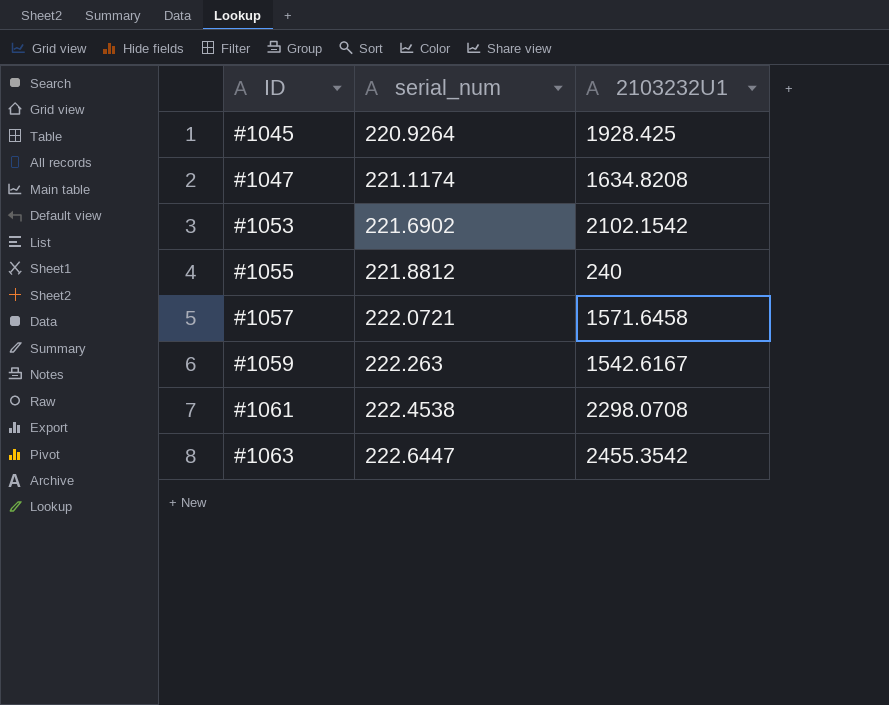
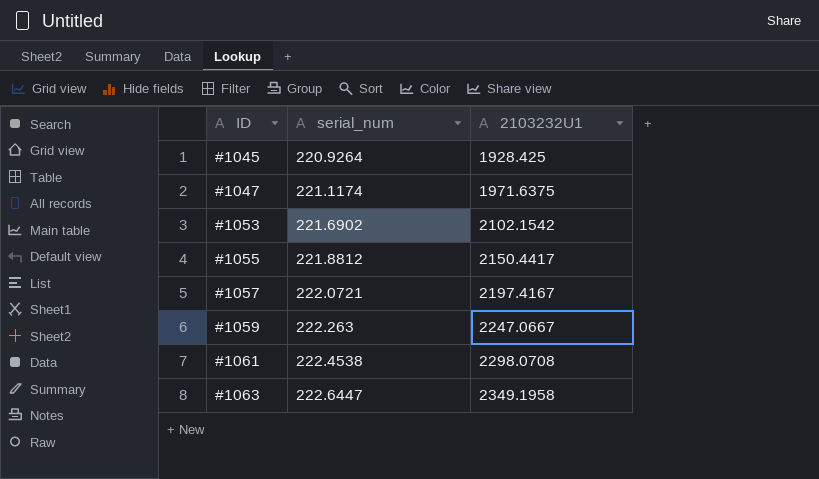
#1047 | 2103232U1: 1634.8208 -> 1971.6375
#1055 | 2103232U1: 240 -> 2150.4417
#1057 | 2103232U1: 1571.6458 -> 2197.4167
#1059 | 2103232U1: 1542.6167 -> 2247.0667
#1063 | 2103232U1: 2455.3542 -> 2349.1958

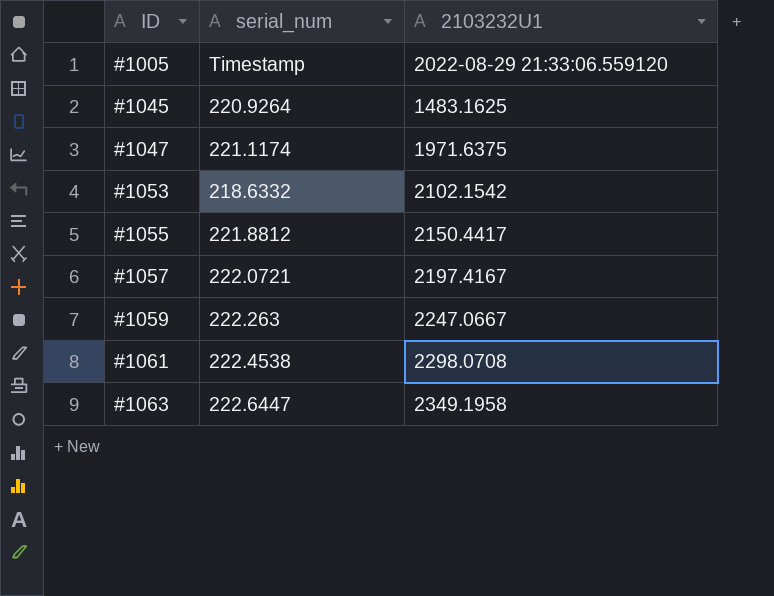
row #1005: none -> Timestamp | 2022-08-29 21:33:06.559120
#1045 | 2103232U1: 1928.425 -> 1483.1625
#1053 | serial_num: 221.6902 -> 218.6332

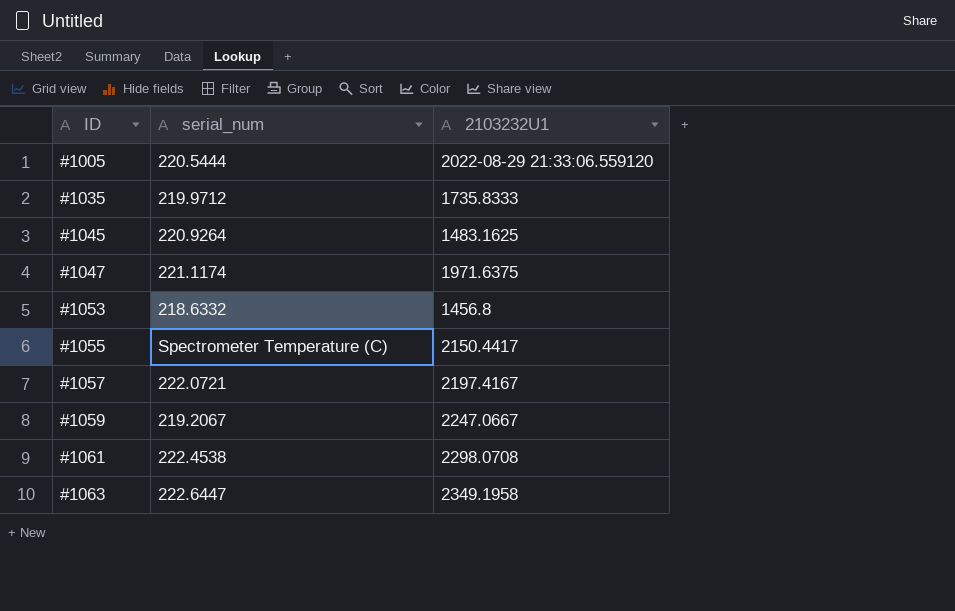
#1005 | serial_num: Timestamp -> 220.5444
row #1035: none -> 219.9712 | 1735.8333
#1053 | 2103232U1: 2102.1542 -> 1456.8
#1055 | serial_num: 221.8812 -> Spectrometer Temperature (C)
#1059 | serial_num: 222.263 -> 219.2067

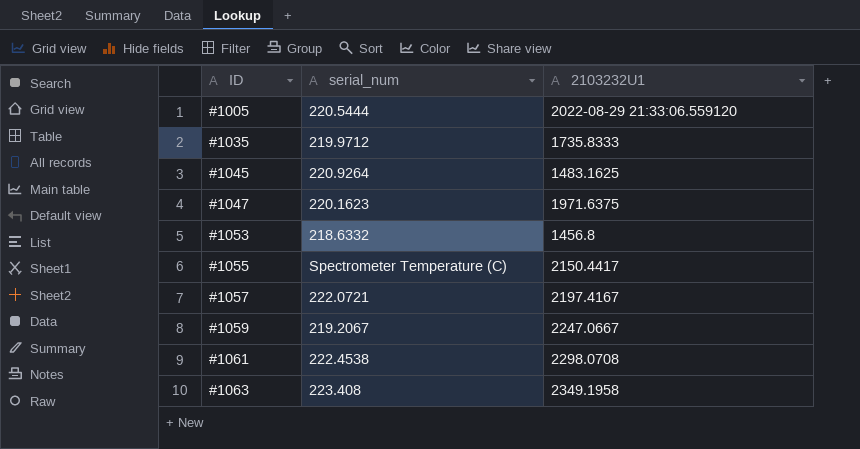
#1047 | serial_num: 221.1174 -> 220.1623
#1063 | serial_num: 222.6447 -> 223.408

